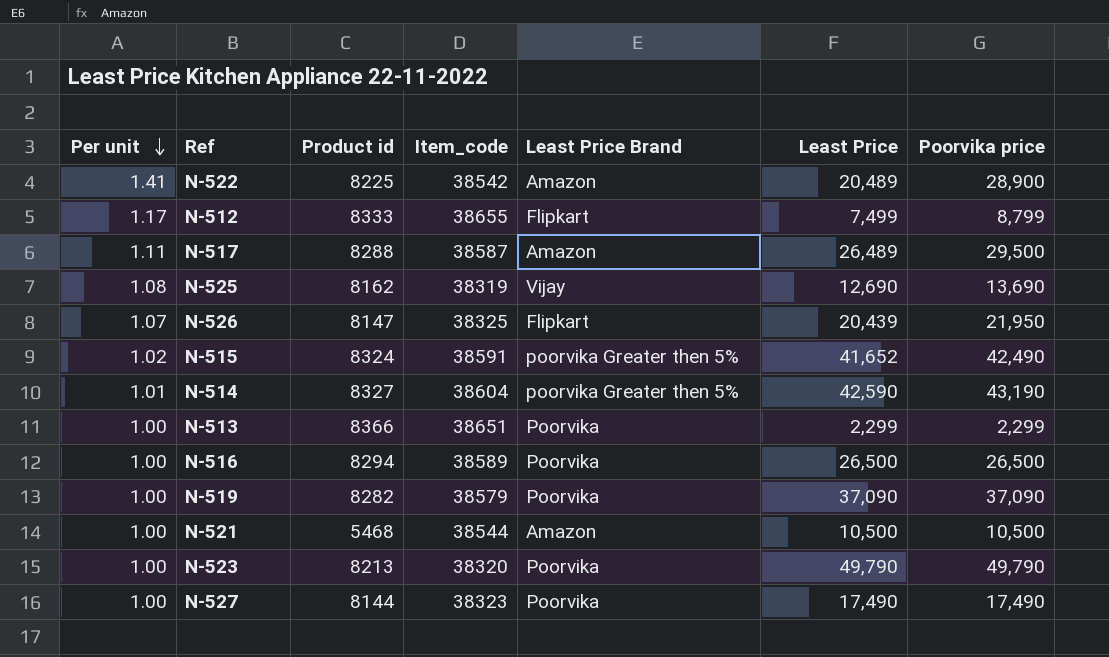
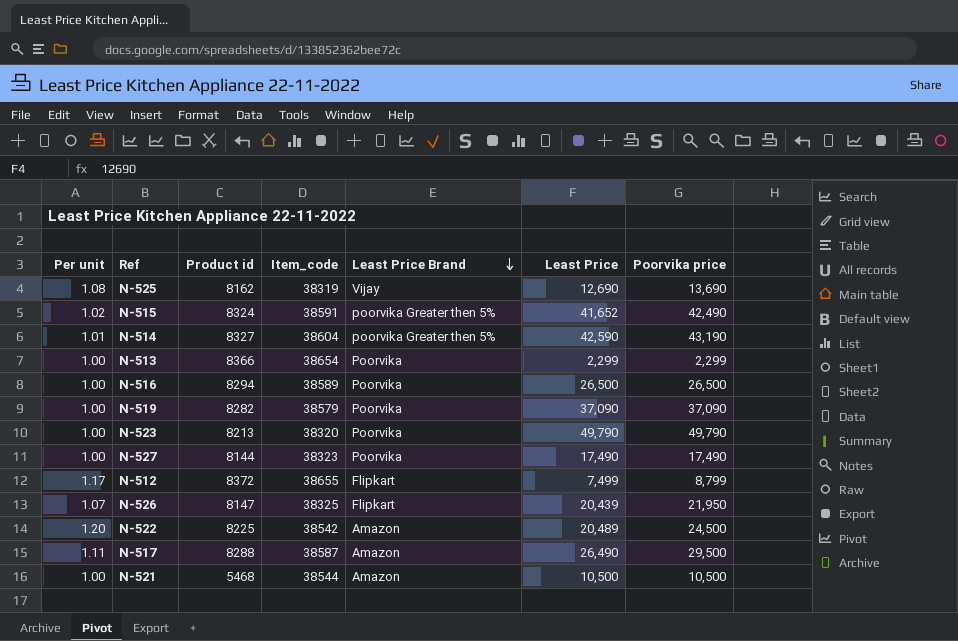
row order: Per unit descending -> Least Price Brand descending
N-513 | Item_code: 38651 -> 38654
N-512 | Product id: 8333 -> 8372
N-522 | Per unit: 1.41 -> 1.20
N-522 | Poorvika price: 28,900 -> 24,500
N-517 | Least Price: 26,489 -> 26,490

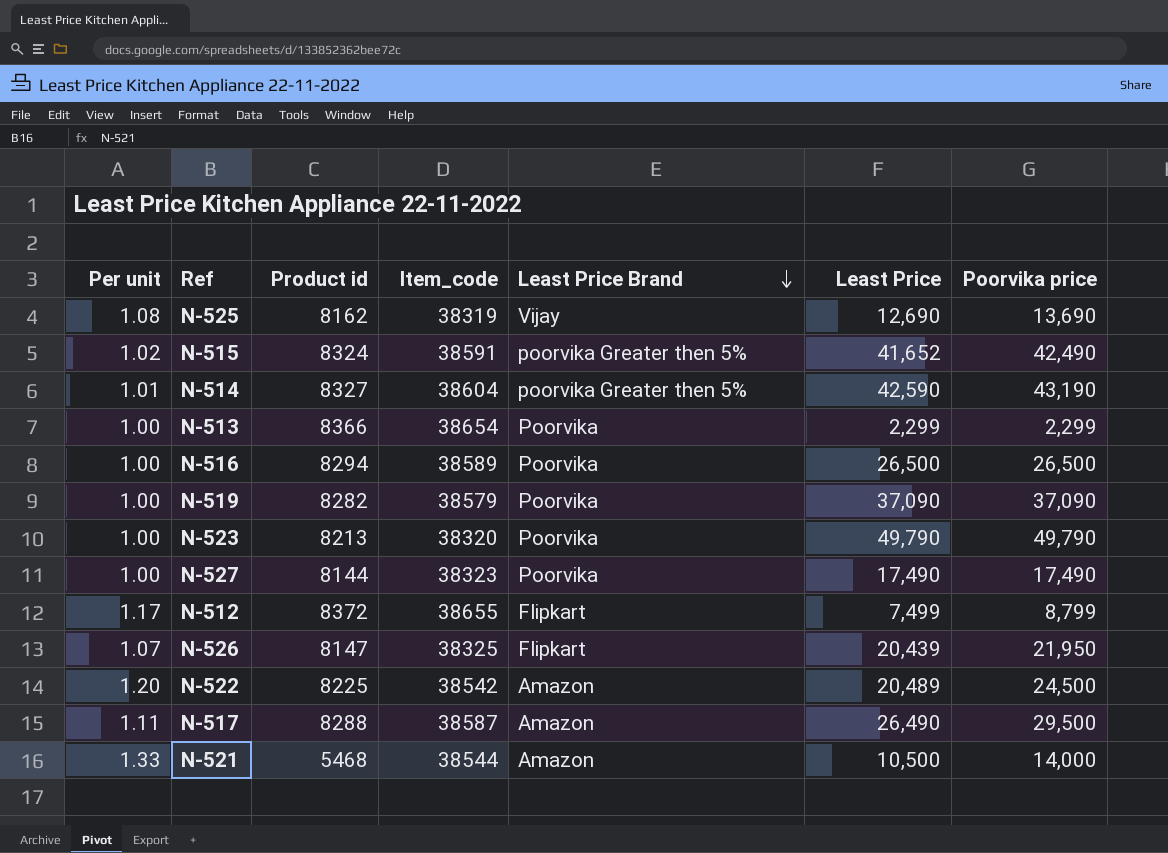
N-521 | Per unit: 1.00 -> 1.33
N-521 | Poorvika price: 10,500 -> 14,000

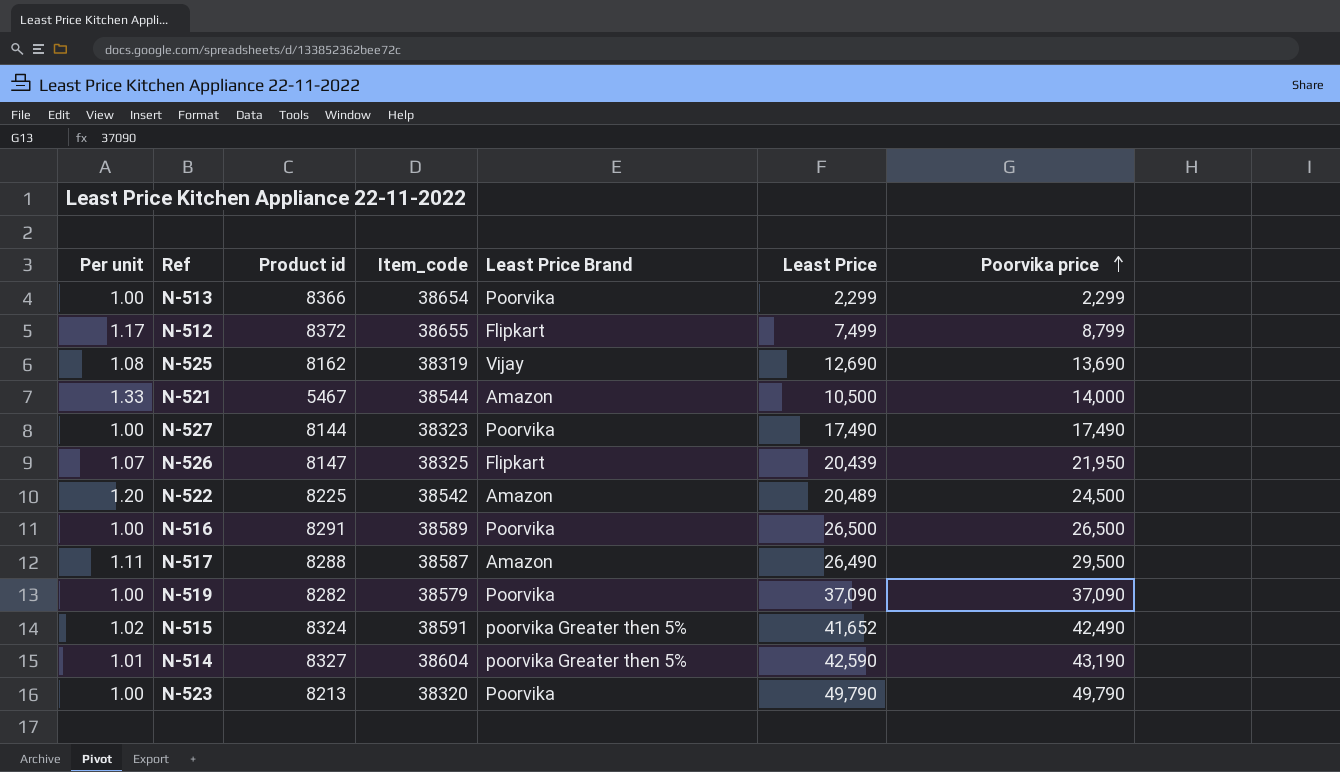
row order: Least Price Brand descending -> Poorvika price ascending
N-521 | Product id: 5468 -> 5467
N-516 | Product id: 8294 -> 8291

